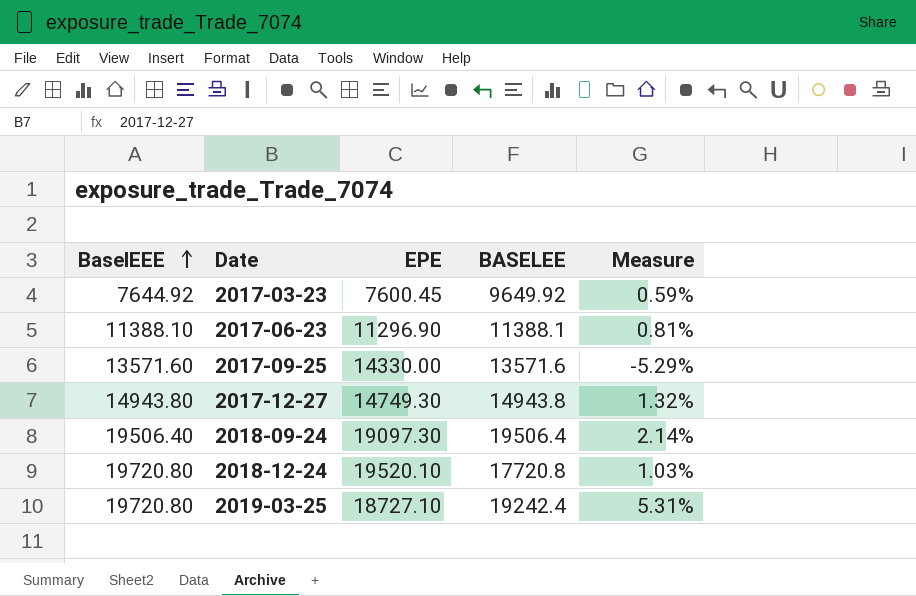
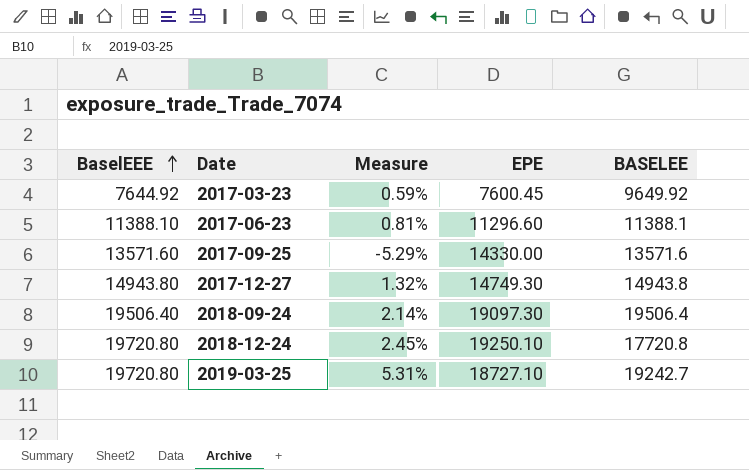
column Measure | position: 5 -> 3
2017-06-23 | EPE: 11296.90 -> 11296.60
2018-12-24 | Measure: 1.03% -> 2.45%
2018-12-24 | EPE: 19520.10 -> 19250.10
2019-03-25 | BASELEE: 19242.4 -> 19242.7

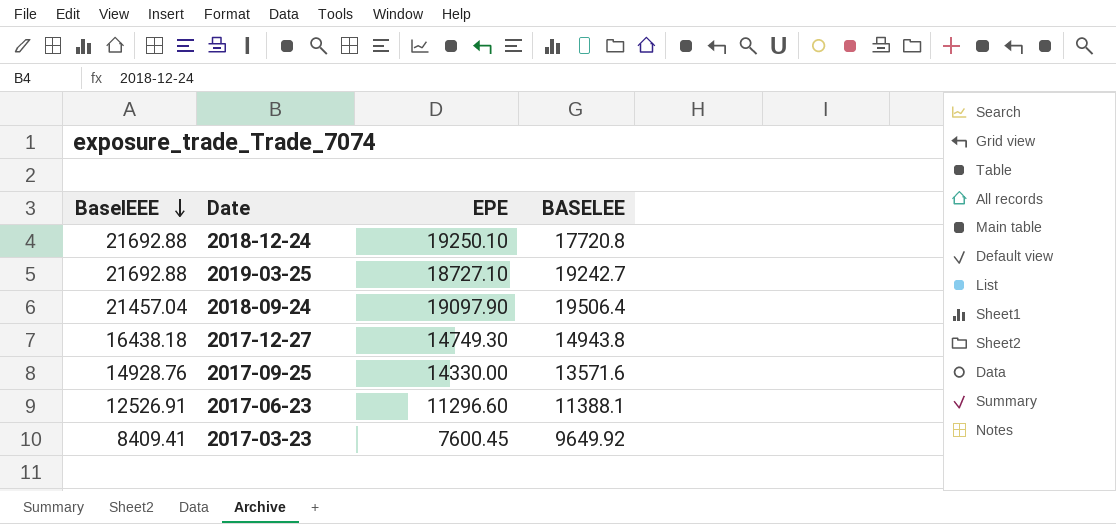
row order: BaselEEE ascending -> BaselEEE descending
column Measure | formula: ([BaselEEE] - [EPE]) / [EPE] -> none
2018-12-24 | BaselEEE: 19720.80 -> 21692.88
2019-03-25 | BaselEEE: 19720.80 -> 21692.88
2018-09-24 | BaselEEE: 19506.40 -> 21457.04
2018-09-24 | EPE: 19097.30 -> 19097.90
2017-12-27 | BaselEEE: 14943.80 -> 16438.18
2017-09-25 | BaselEEE: 13571.60 -> 14928.76
2017-06-23 | BaselEEE: 11388.10 -> 12526.91
2017-03-23 | BaselEEE: 7644.92 -> 8409.41

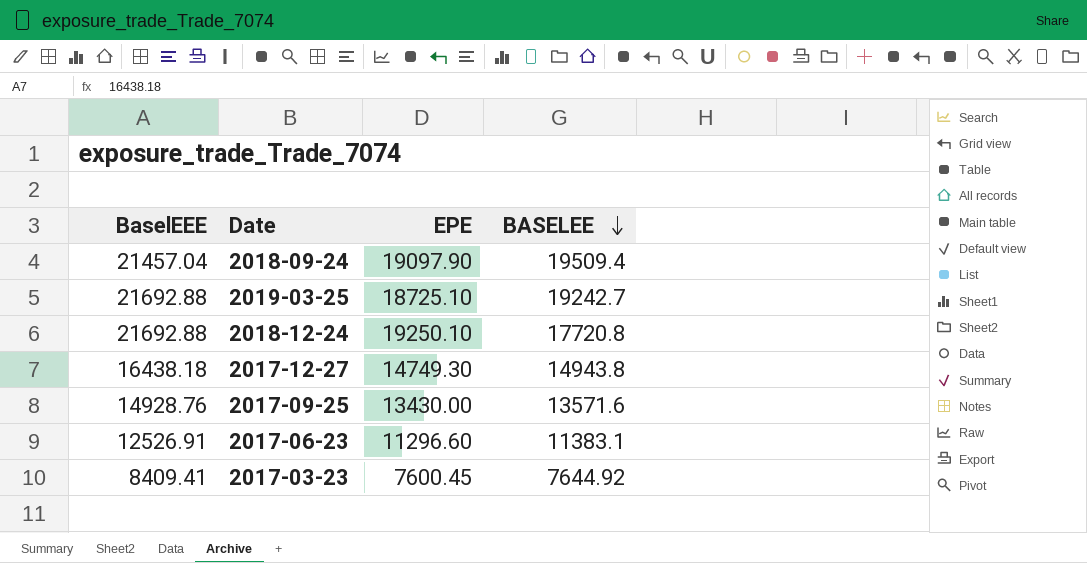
row order: BaselEEE descending -> BASELEE descending
2018-09-24 | BASELEE: 19506.4 -> 19509.4
2019-03-25 | EPE: 18727.10 -> 18725.10
2017-09-25 | EPE: 14330.00 -> 13430.00
2017-06-23 | BASELEE: 11388.1 -> 11383.1
2017-03-23 | BASELEE: 9649.92 -> 7644.92

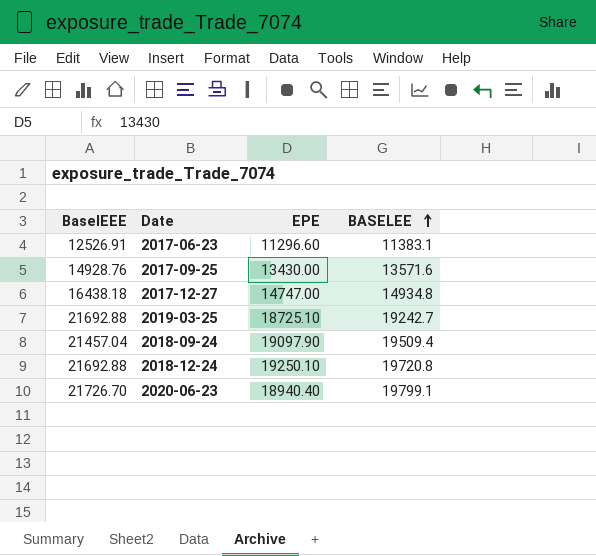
row order: BASELEE descending -> BASELEE ascending
row 2017-03-23: 8409.41 | 7600.45 | 7644.92 -> none
2017-12-27 | EPE: 14749.30 -> 14747.00
2017-12-27 | BASELEE: 14943.8 -> 14934.8
2018-12-24 | BASELEE: 17720.8 -> 19720.8
row 2020-06-23: none -> 21726.70 | 18940.40 | 19799.1

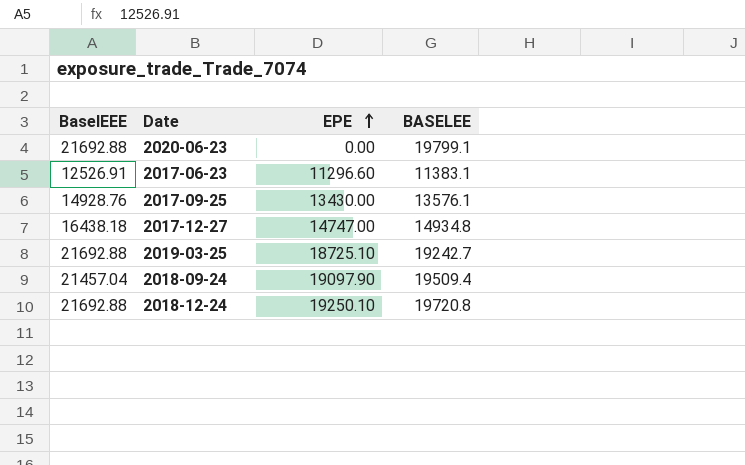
row order: BASELEE ascending -> EPE ascending
2020-06-23 | BaselEEE: 21726.70 -> 21692.88
2020-06-23 | EPE: 18940.40 -> 0.00
2017-09-25 | BASELEE: 13571.6 -> 13576.1

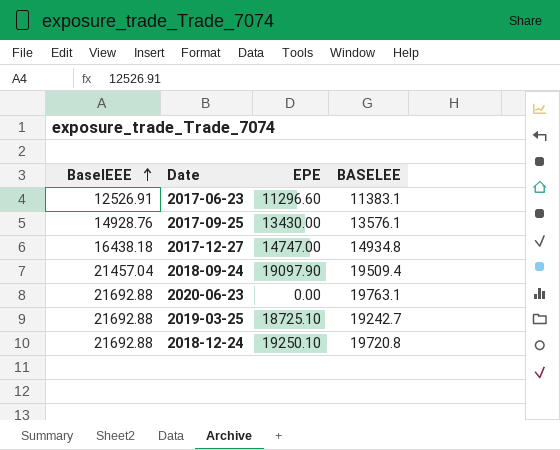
row order: EPE ascending -> BaselEEE ascending
2020-06-23 | BASELEE: 19799.1 -> 19763.1

